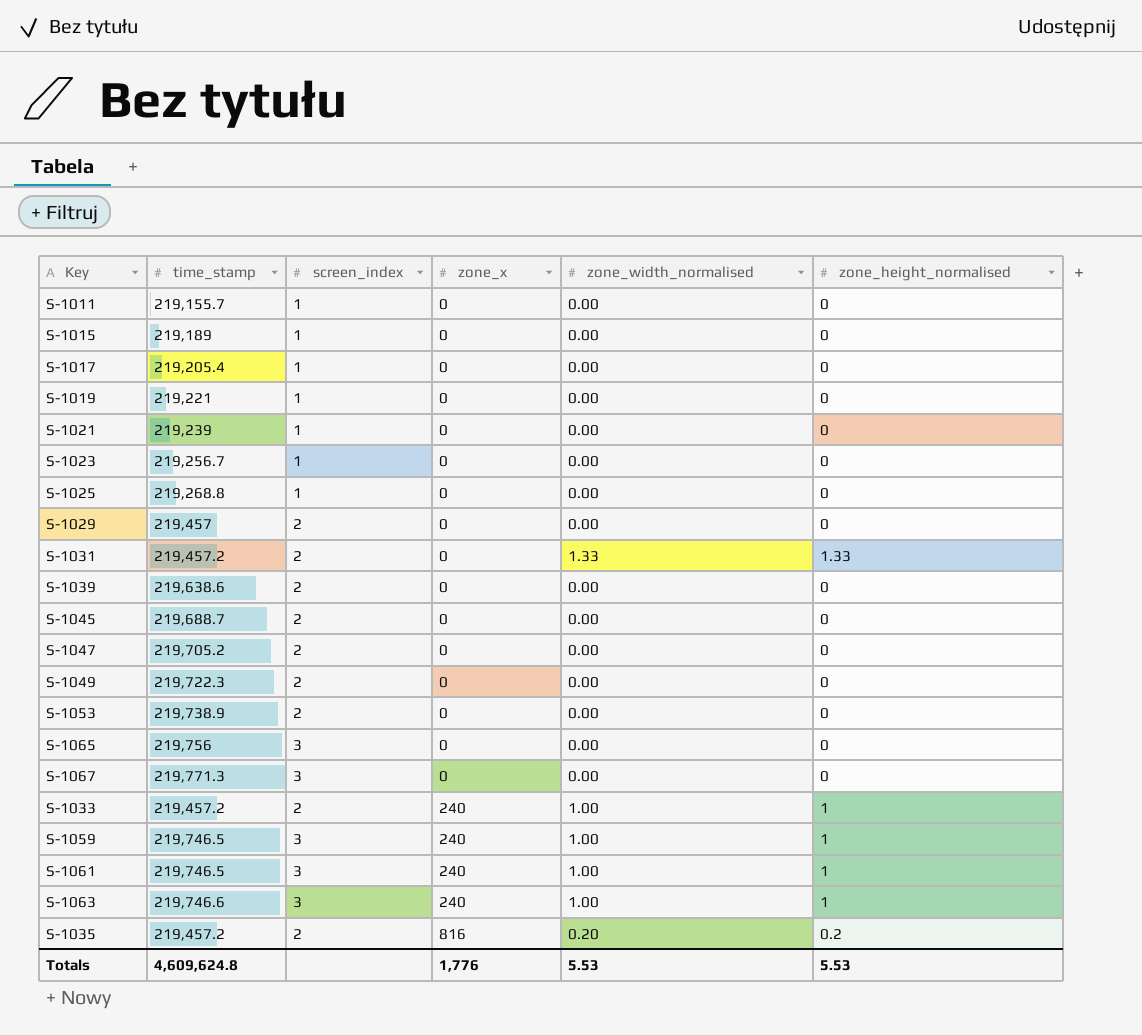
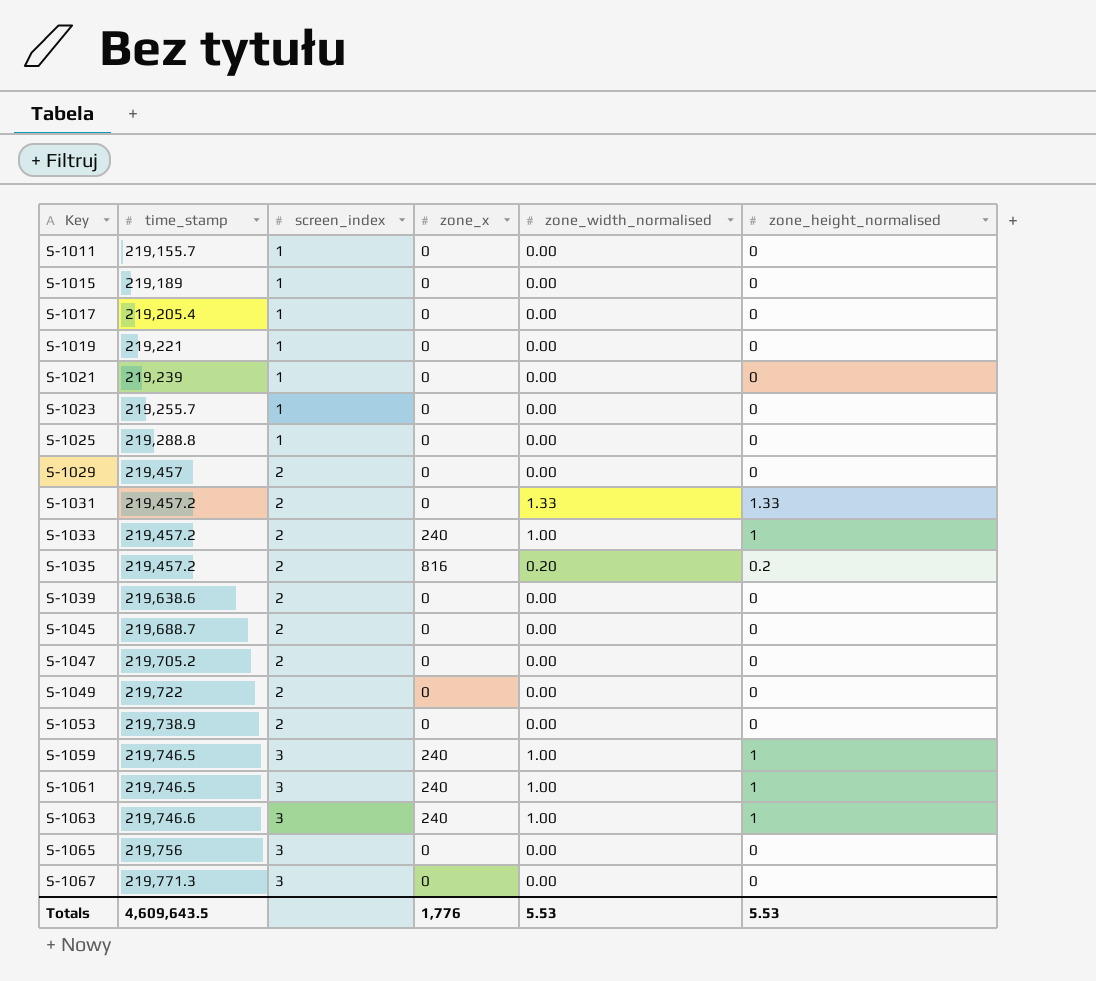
row order: zone_x ascending -> Key ascending
S-1023 | time_stamp: 219,256.7 -> 219,255.7
S-1025 | time_stamp: 219,268.8 -> 219,288.8
S-1049 | time_stamp: 219,722.3 -> 219,722
Totals | time_stamp: 4,609,624.8 -> 4,609,643.5

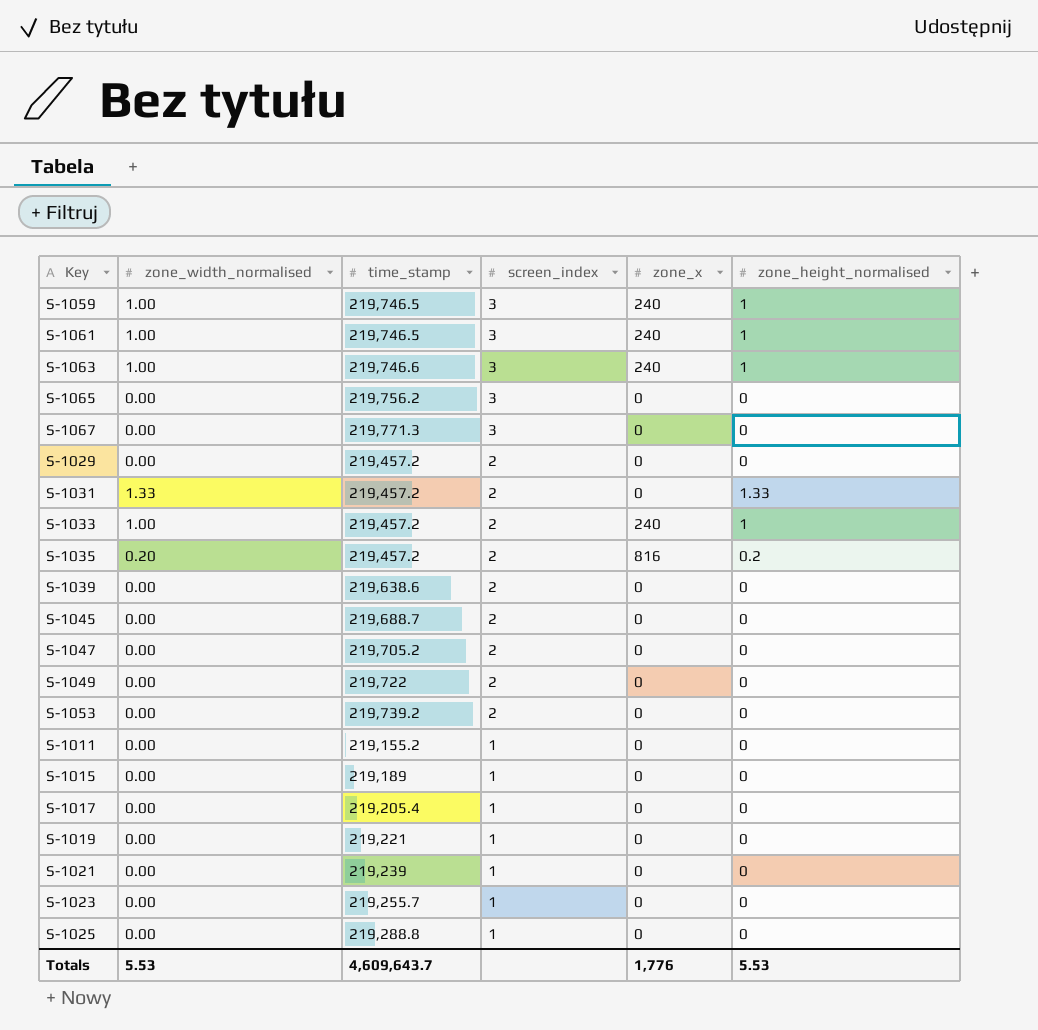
row order: Key ascending -> screen_index descending
column zone_width_normalised | position: 5 -> 2
S-1065 | time_stamp: 219,756 -> 219,756.2
S-1029 | time_stamp: 219,457 -> 219,457.2
S-1053 | time_stamp: 219,738.9 -> 219,739.2
S-1011 | time_stamp: 219,155.7 -> 219,155.2
Totals | time_stamp: 4,609,643.5 -> 4,609,643.7

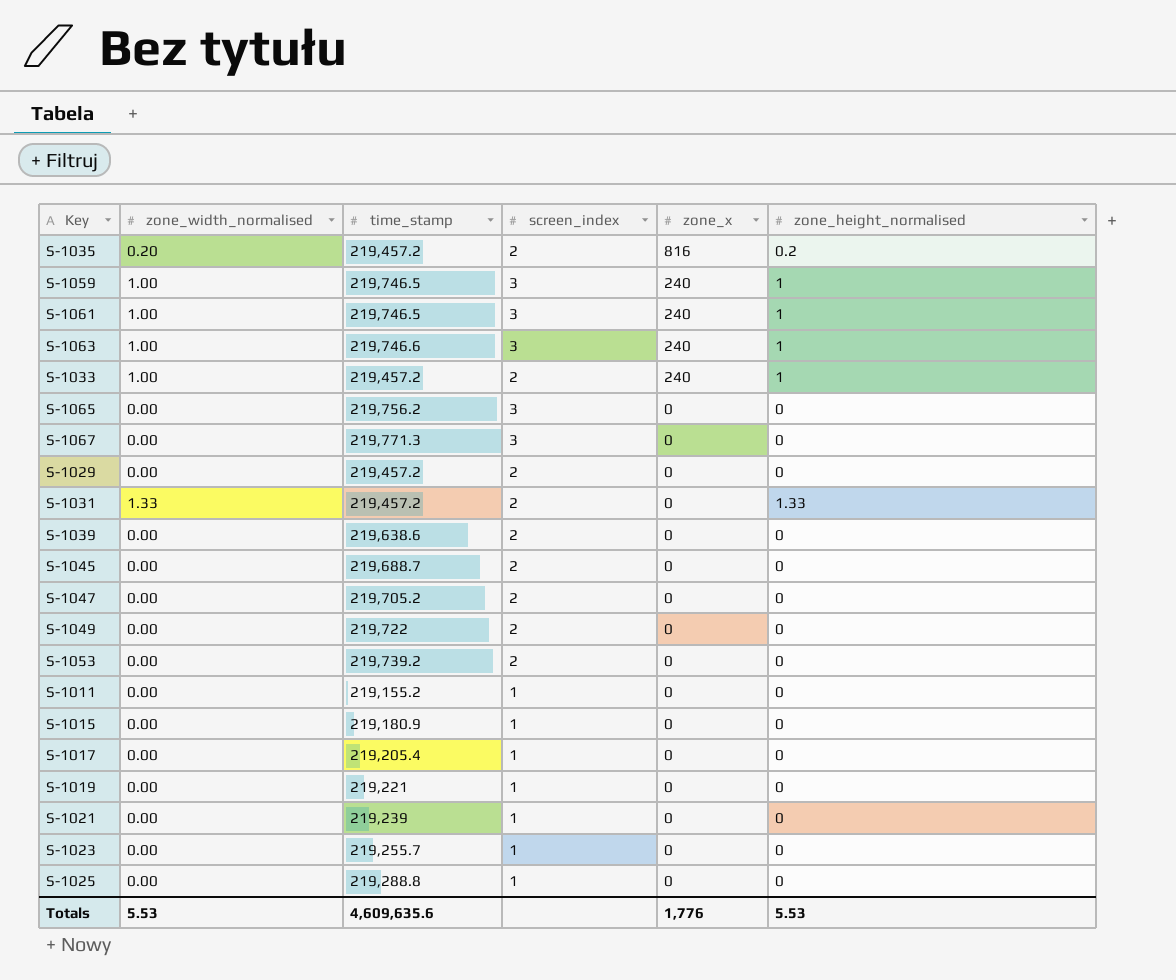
row order: screen_index descending -> zone_x descending
S-1015 | time_stamp: 219,189 -> 219,180.9
Totals | time_stamp: 4,609,643.7 -> 4,609,635.6

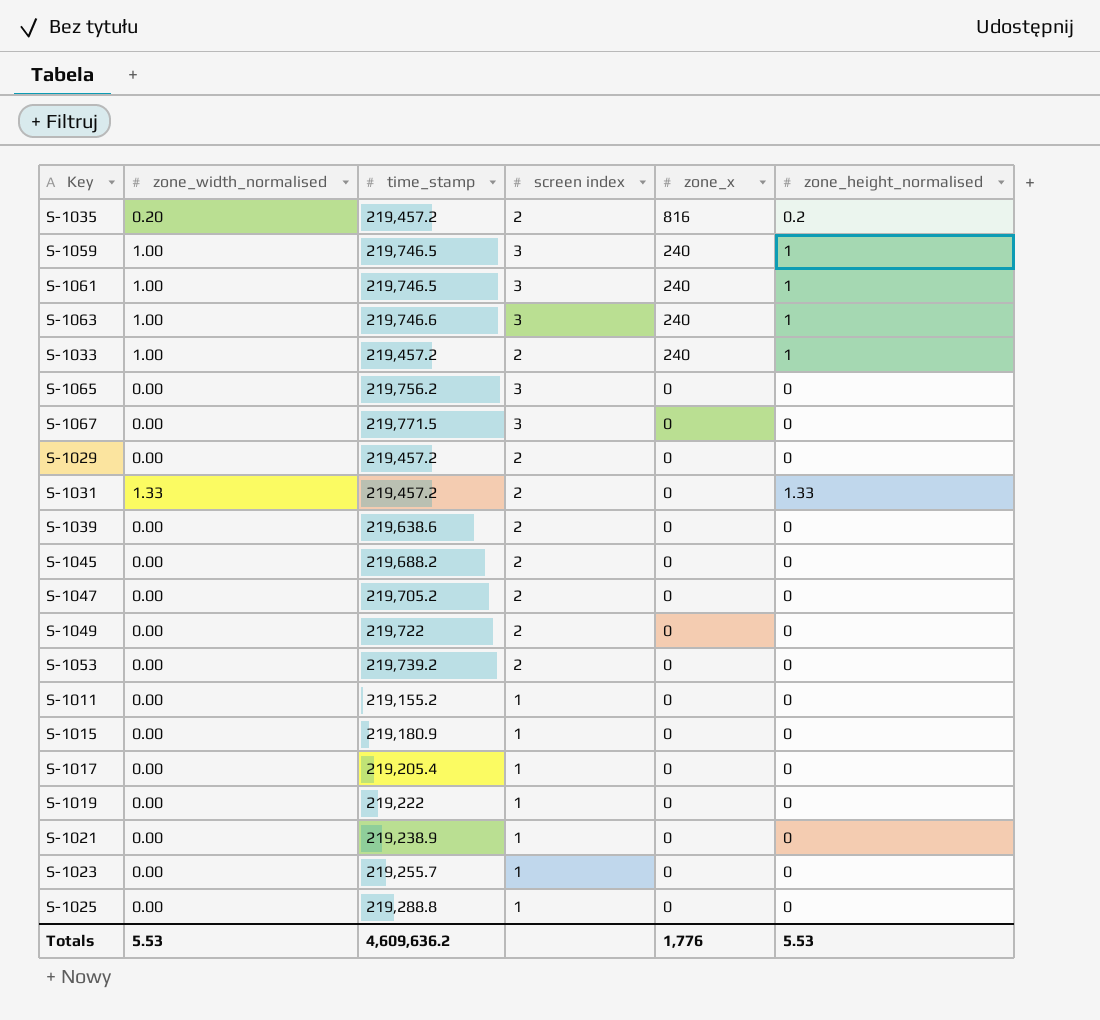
column name: screen_index -> screen index
S-1067 | time_stamp: 219,771.3 -> 219,771.5
S-1045 | time_stamp: 219,688.7 -> 219,688.2
S-1019 | time_stamp: 219,221 -> 219,222
S-1021 | time_stamp: 219,239 -> 219,238.9
Totals | time_stamp: 4,609,635.6 -> 4,609,636.2

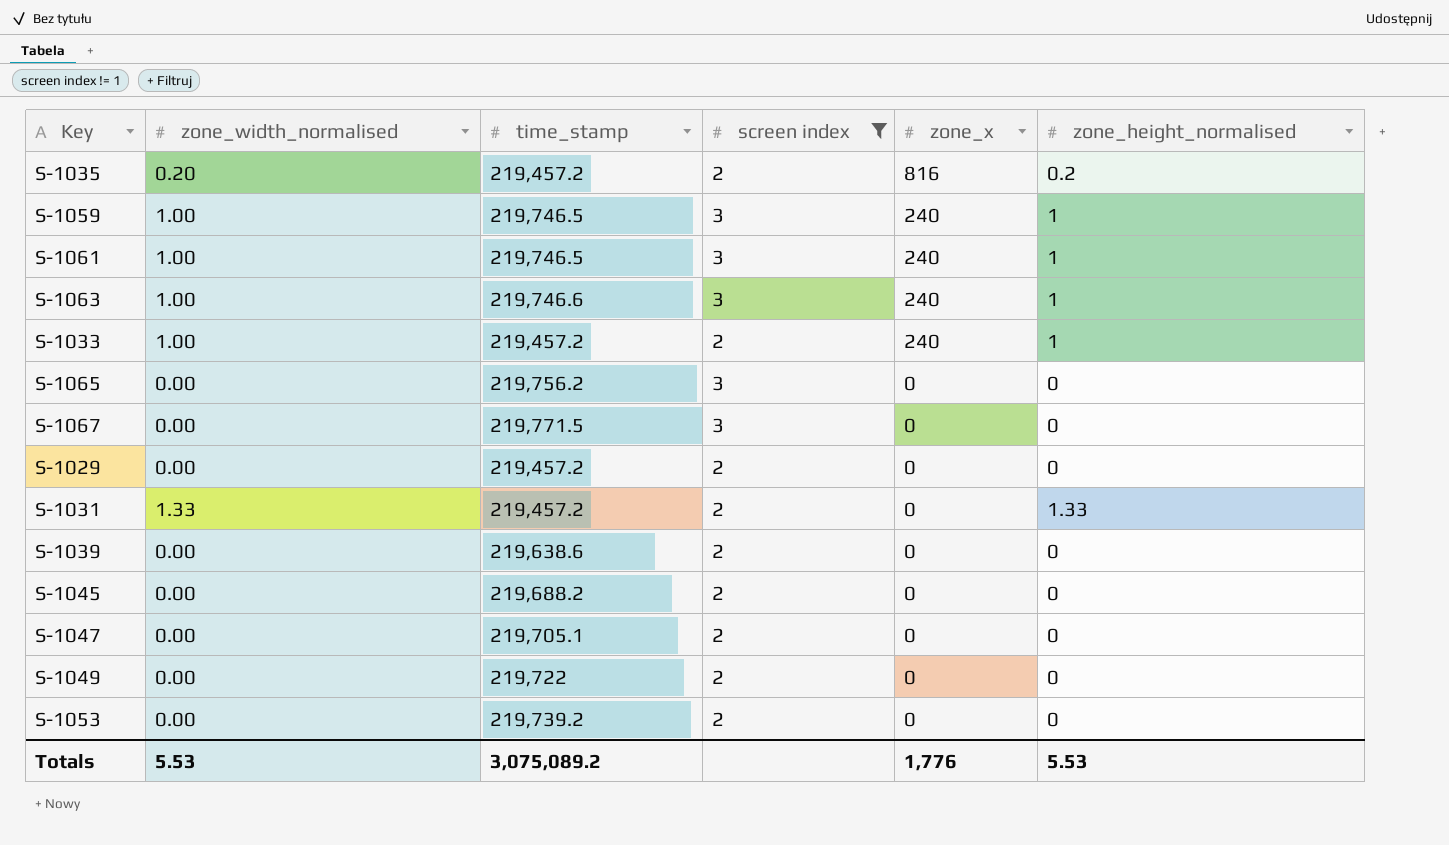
filter: none -> screen index != 1
S-1047 | time_stamp: 219,705.2 -> 219,705.1
Totals | time_stamp: 4,609,636.2 -> 3,075,089.2

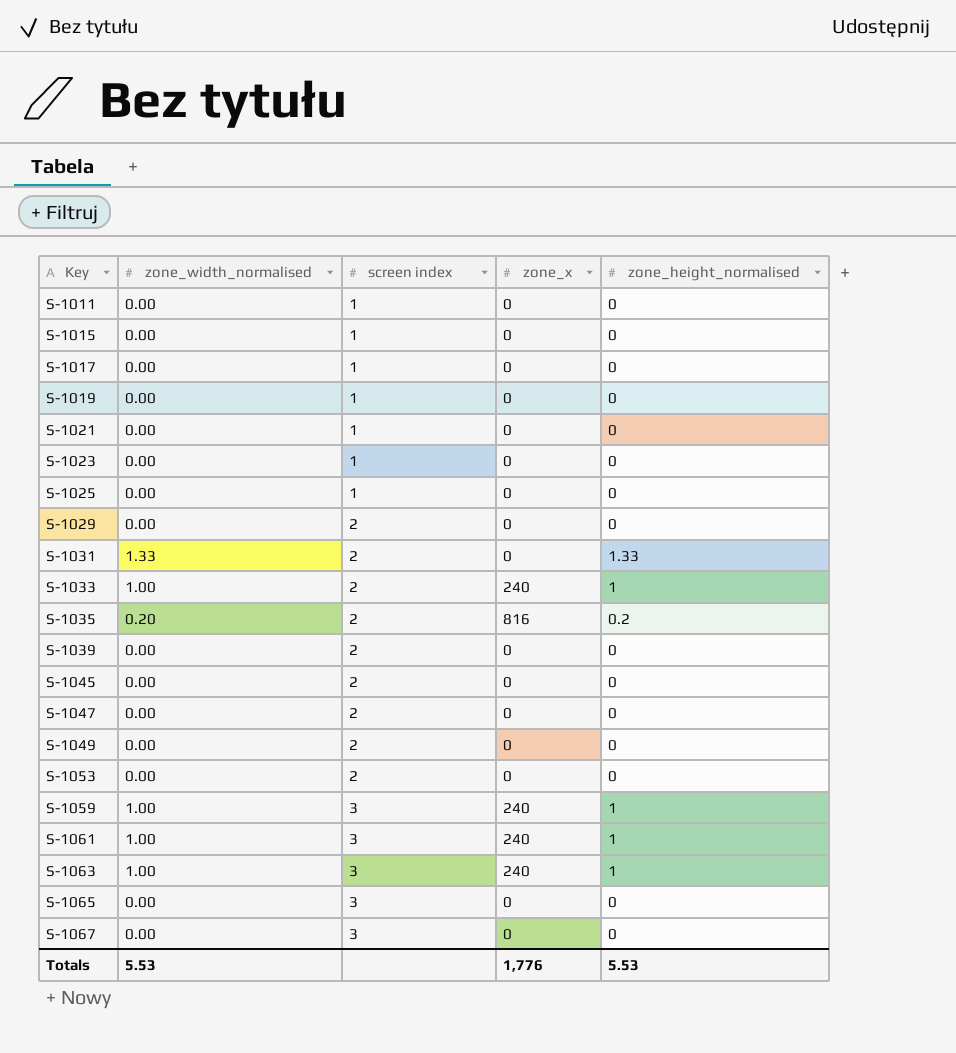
filter: screen index != 1 -> none
row order: zone_x descending -> Key ascending
column time_stamp | position: 3 -> none

